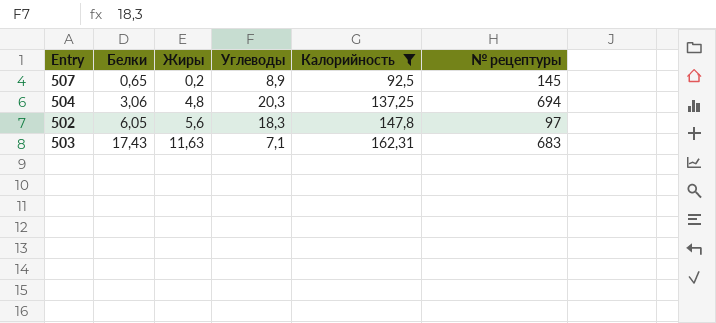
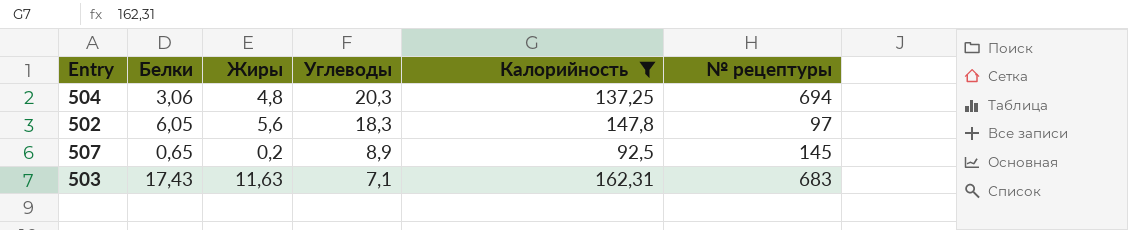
row order: Белки ascending -> Углеводы descending

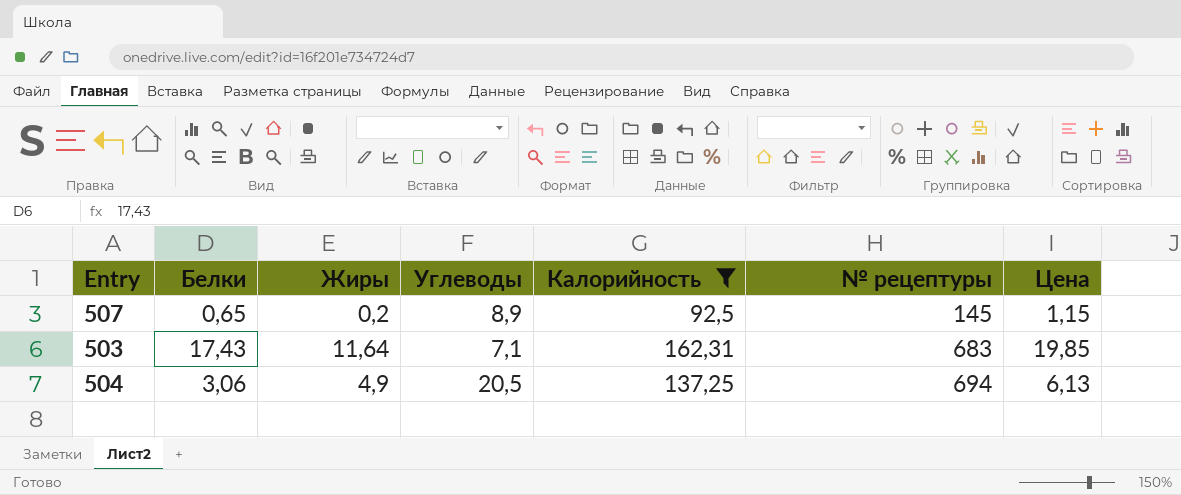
row order: Углеводы descending -> № рецептуры ascending
column Цена | position: none -> 7
row 502: 6,05 | 5,6 | 18,3 | 147,8 | 97 -> none
503 | Жиры: 11,63 -> 11,64
504 | Жиры: 4,8 -> 4,9
504 | Углеводы: 20,3 -> 20,5

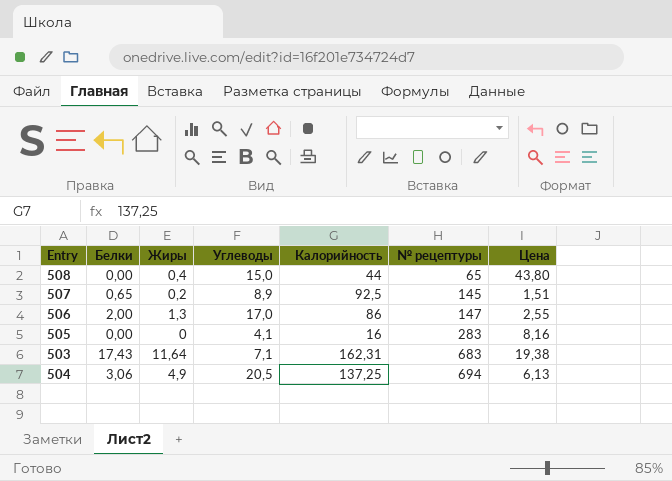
filter: Калорийность >= 92,5 -> none
507 | Цена: 1,15 -> 1,51
503 | Цена: 19,85 -> 19,38

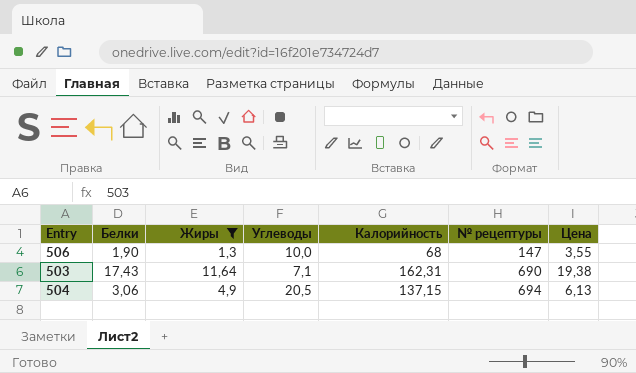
filter: none -> Жиры >= 1,3
506 | Белки: 2,00 -> 1,90
506 | Углеводы: 17,0 -> 10,0
506 | Калорийность: 86 -> 68
506 | Цена: 2,55 -> 3,55
503 | № рецептуры: 683 -> 690
504 | Калорийность: 137,25 -> 137,15

